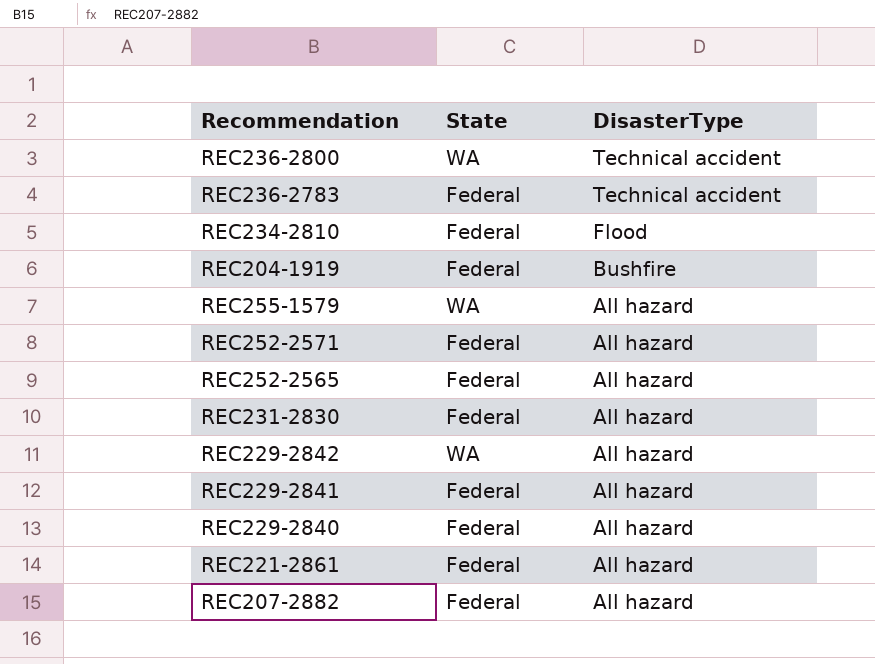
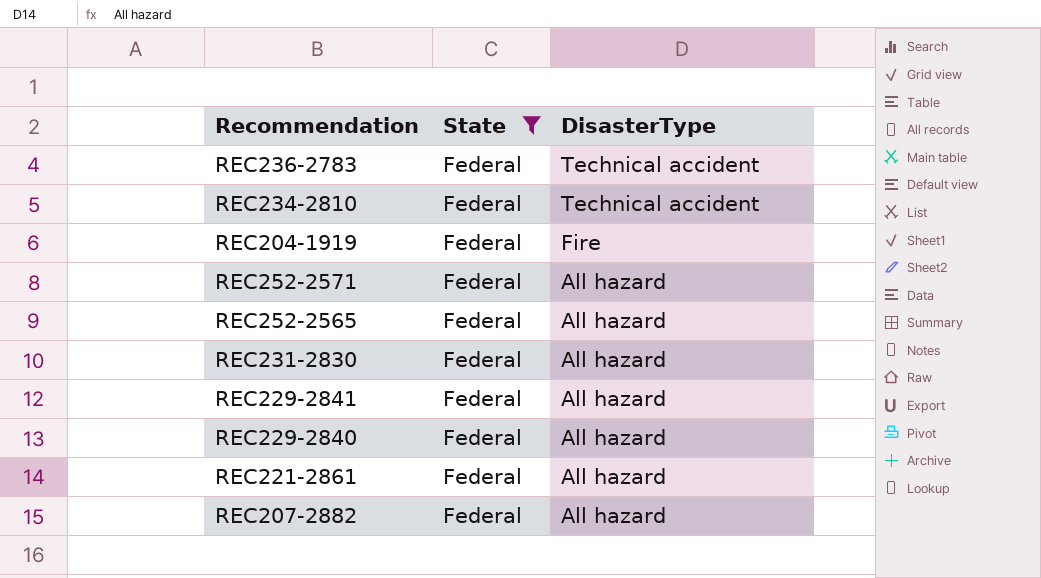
filter: none -> State = Federal
REC234-2810 | DisasterType: Flood -> Technical accident
REC204-1919 | DisasterType: Bushfire -> Fire

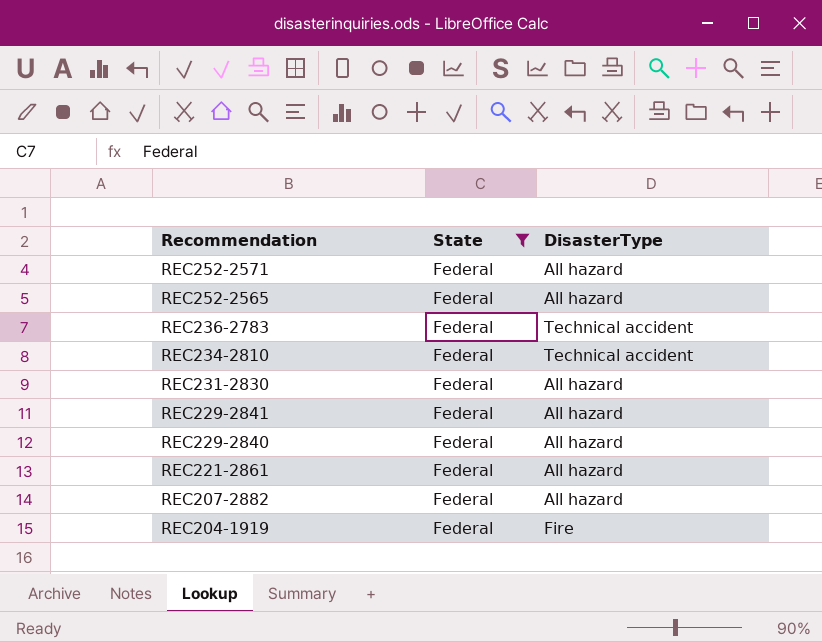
row order: DisasterType descending -> Recommendation descending

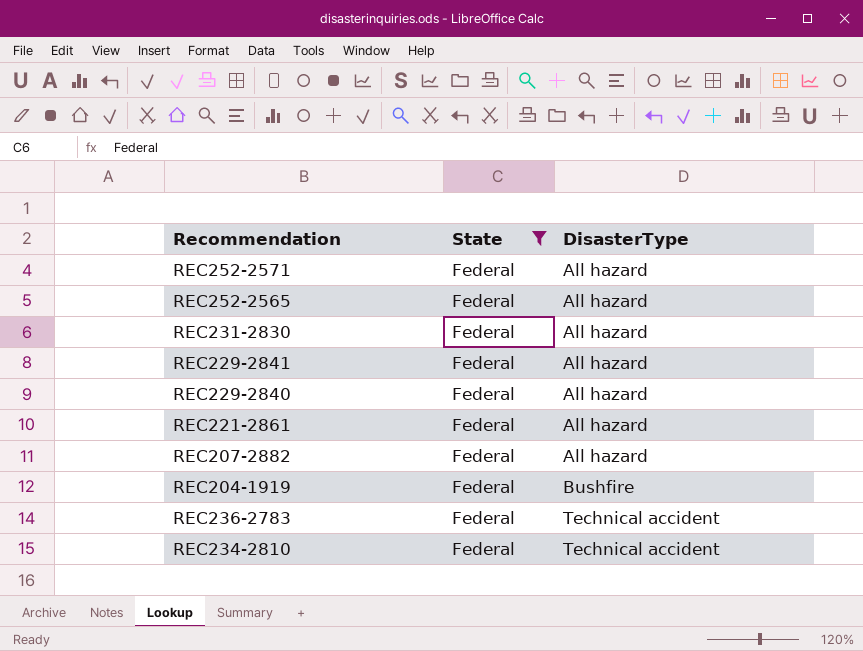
row order: Recommendation descending -> DisasterType ascending
REC204-1919 | DisasterType: Fire -> Bushfire

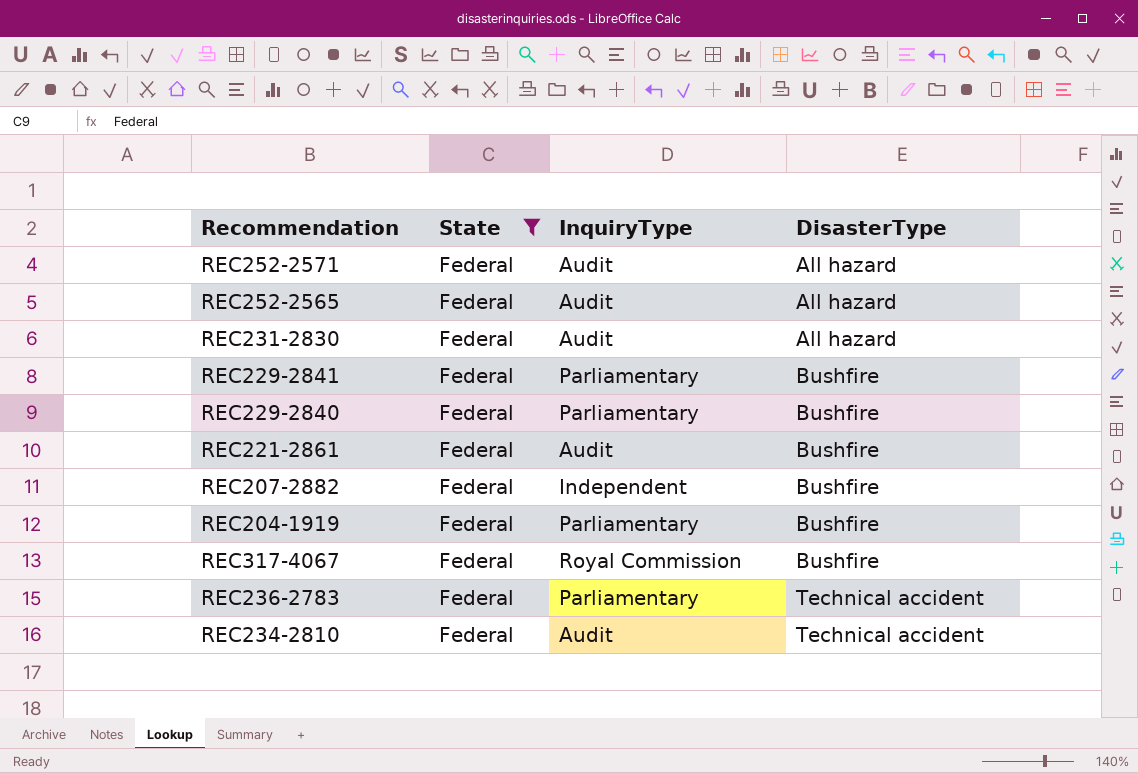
column InquiryType | position: none -> 3
REC229-2841 | DisasterType: All hazard -> Bushfire
REC229-2840 | DisasterType: All hazard -> Bushfire
REC221-2861 | DisasterType: All hazard -> Bushfire
REC207-2882 | DisasterType: All hazard -> Bushfire
row REC317-4067: none -> Federal | Royal Commission | Bushfire

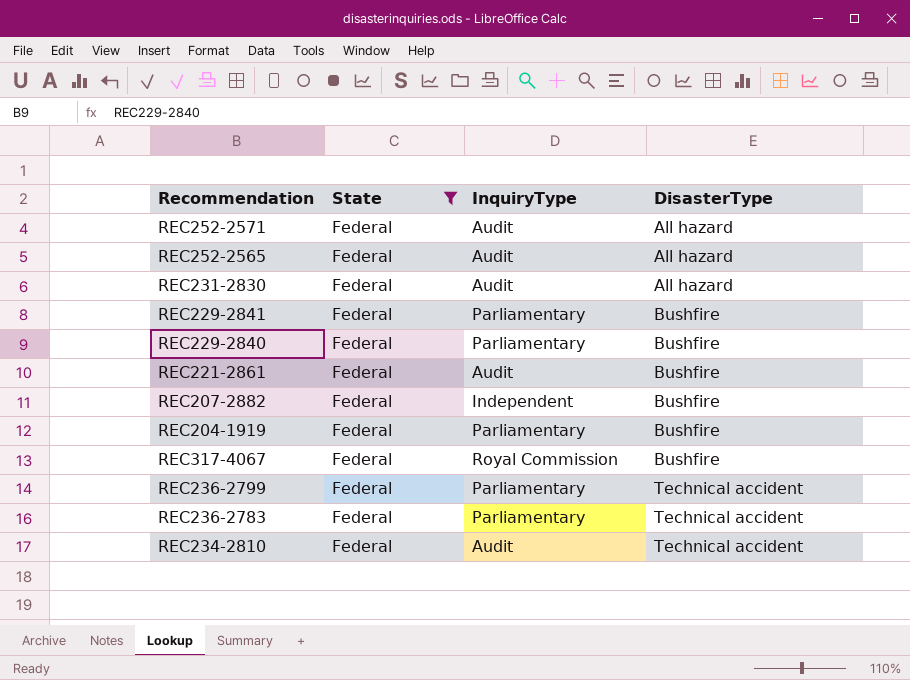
row REC236-2799: none -> Federal | Parliamentary | Technical accident

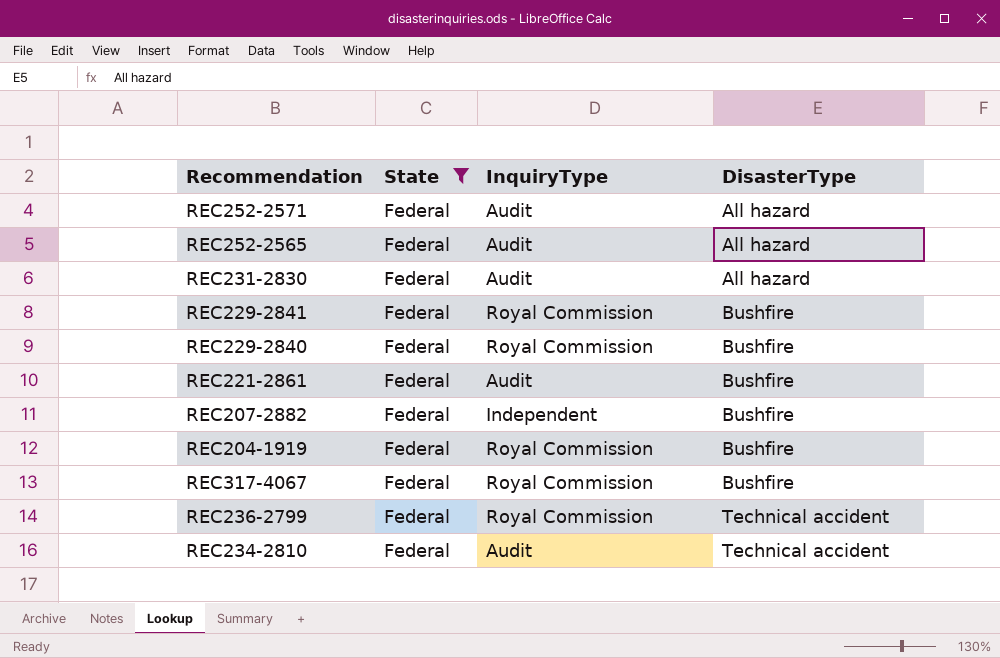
row REC236-2783: Federal | Parliamentary | Technical accident -> none
REC229-2841 | InquiryType: Parliamentary -> Royal Commission
REC229-2840 | InquiryType: Parliamentary -> Royal Commission
REC204-1919 | InquiryType: Parliamentary -> Royal Commission
REC236-2799 | InquiryType: Parliamentary -> Royal Commission

